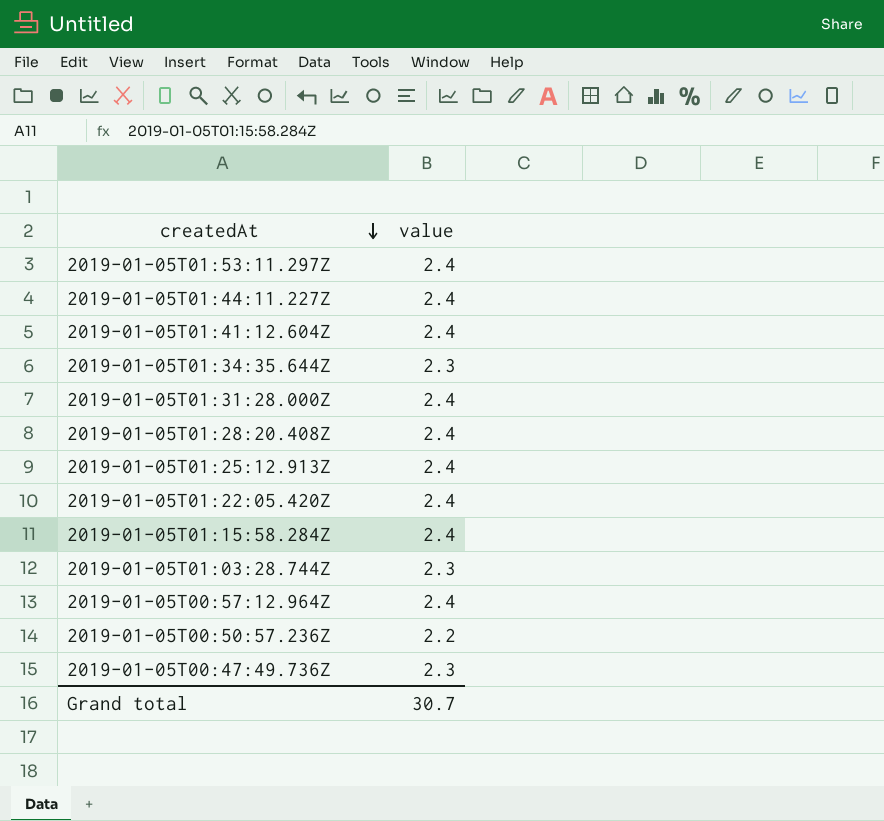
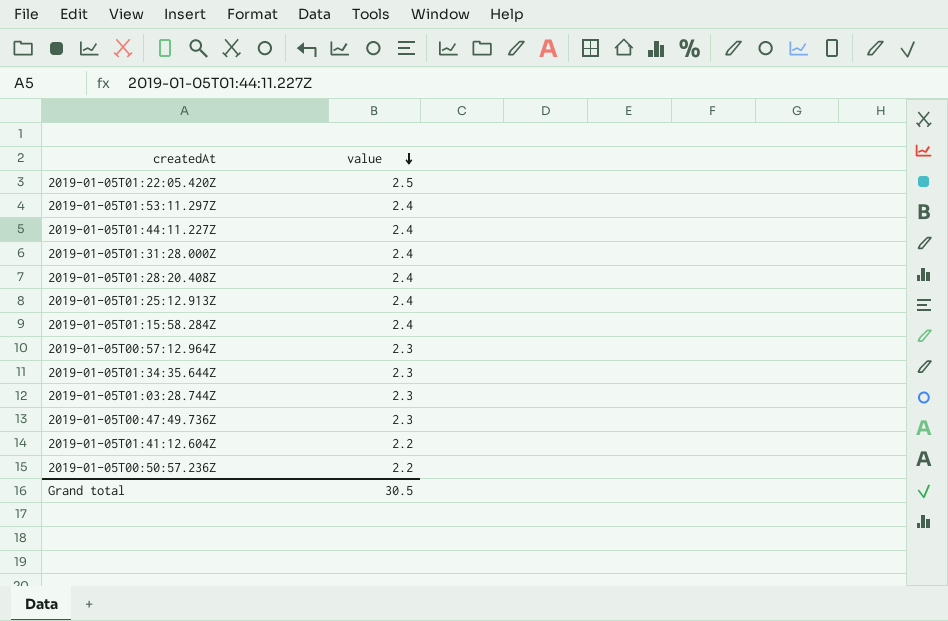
row order: createdAt descending -> value descending
2019-01-05T01:22:05.420Z | value: 2.4 -> 2.5
2019-01-05T00:57:12.964Z | value: 2.4 -> 2.3
2019-01-05T01:41:12.604Z | value: 2.4 -> 2.2
Grand total | value: 30.7 -> 30.5

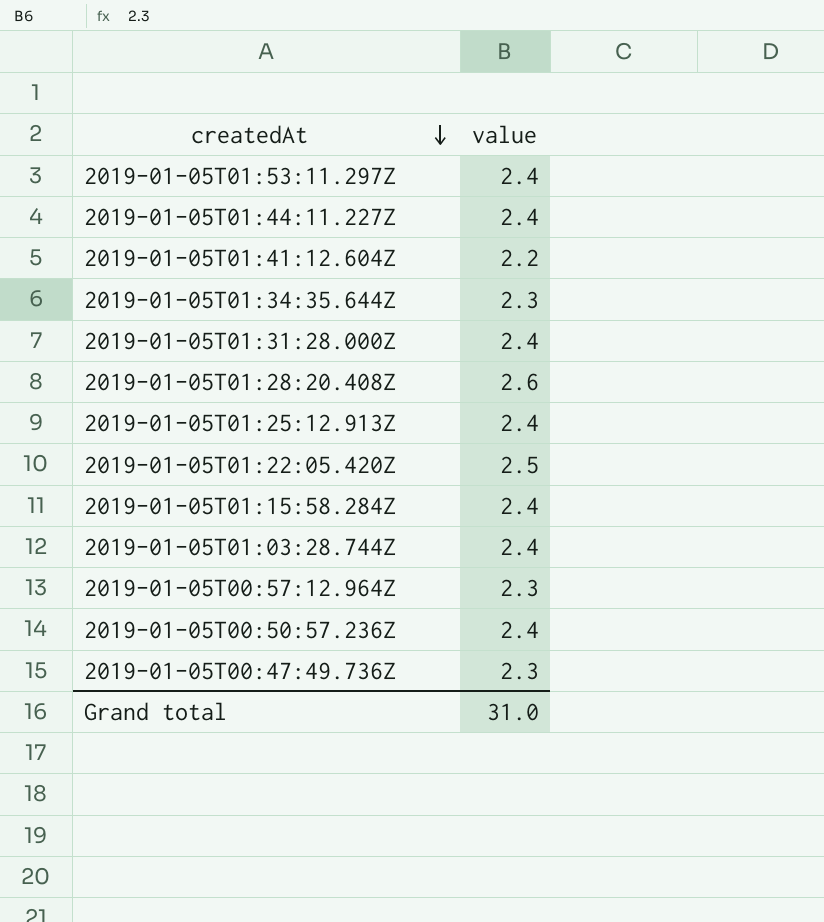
row order: value descending -> createdAt descending
2019-01-05T01:28:20.408Z | value: 2.4 -> 2.6
2019-01-05T01:03:28.744Z | value: 2.3 -> 2.4
2019-01-05T00:50:57.236Z | value: 2.2 -> 2.4
Grand total | value: 30.5 -> 31.0

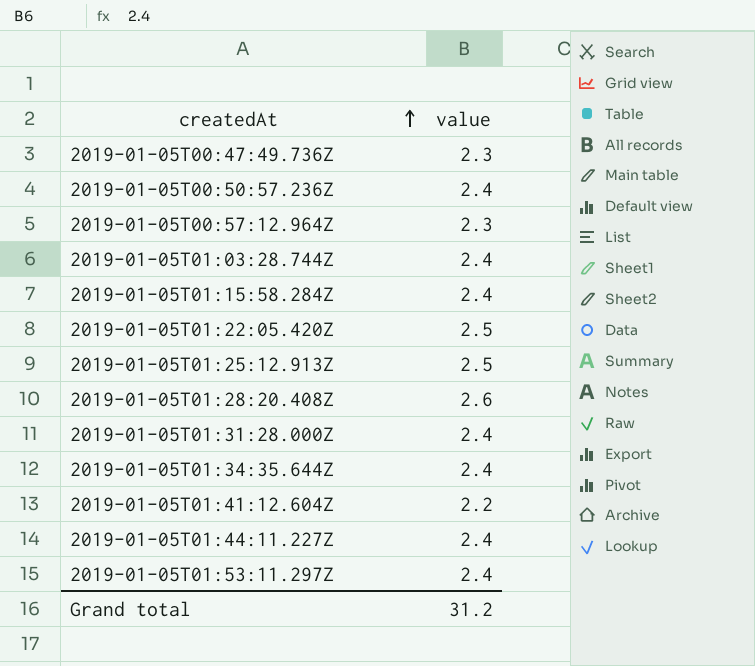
row order: createdAt descending -> createdAt ascending
2019-01-05T01:25:12.913Z | value: 2.4 -> 2.5
2019-01-05T01:34:35.644Z | value: 2.3 -> 2.4
Grand total | value: 31.0 -> 31.2

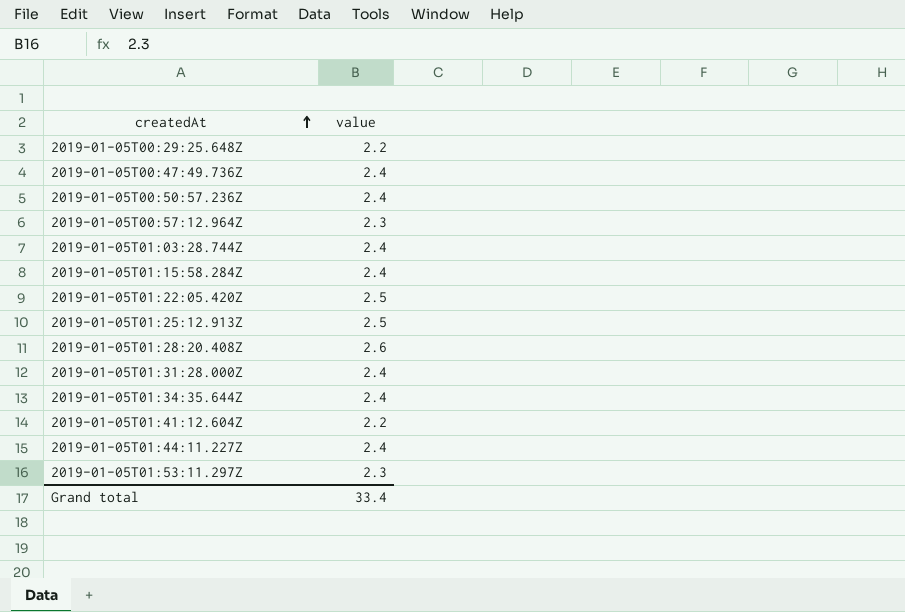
row 2019-01-05T00:29:25.648Z: none -> 2.2
2019-01-05T00:47:49.736Z | value: 2.3 -> 2.4
2019-01-05T01:53:11.297Z | value: 2.4 -> 2.3
Grand total | value: 31.2 -> 33.4

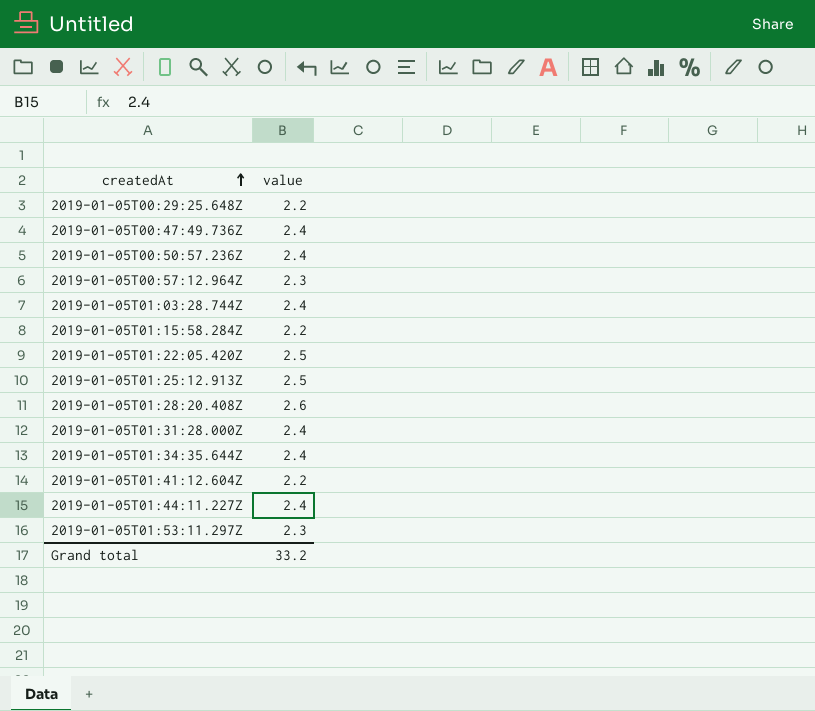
2019-01-05T01:15:58.284Z | value: 2.4 -> 2.2
Grand total | value: 33.4 -> 33.2

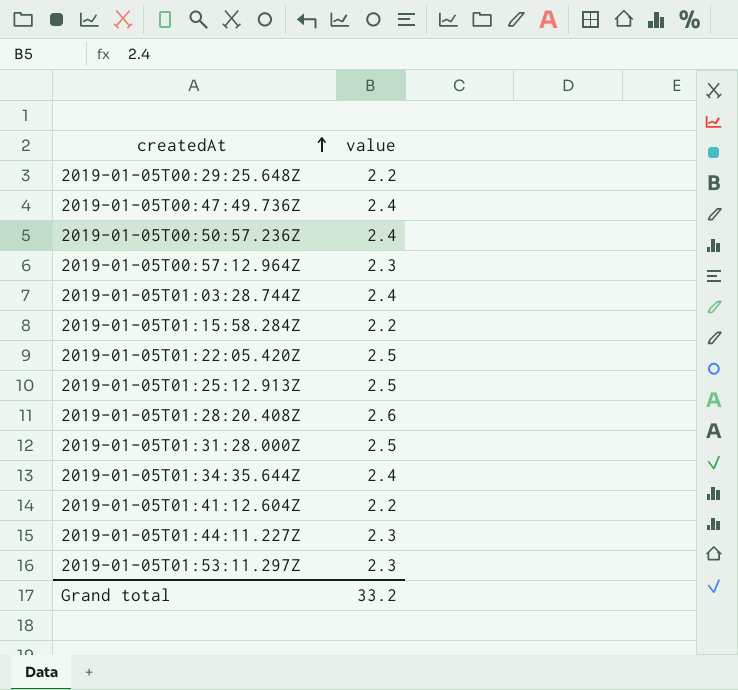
2019-01-05T01:31:28.000Z | value: 2.4 -> 2.5
2019-01-05T01:44:11.227Z | value: 2.4 -> 2.3

